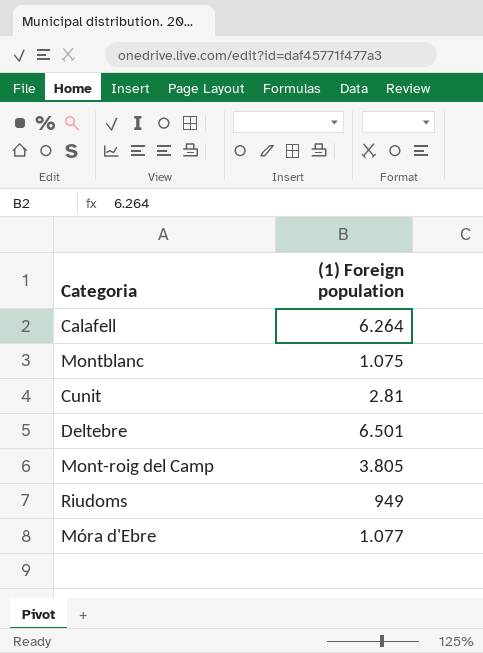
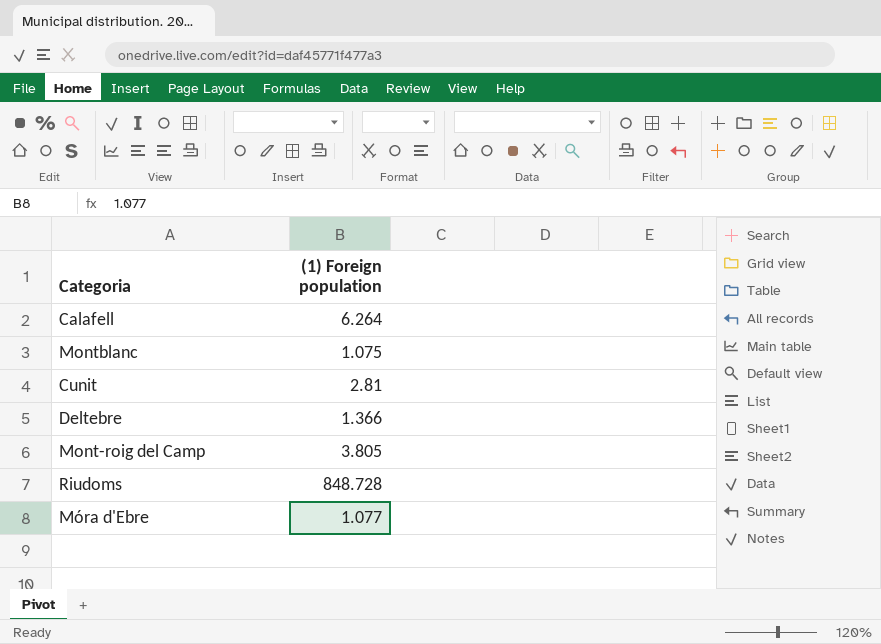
Deltebre | (1) Foreign population: 6.501 -> 1.366
Riudoms | (1) Foreign population: 949 -> 848.728

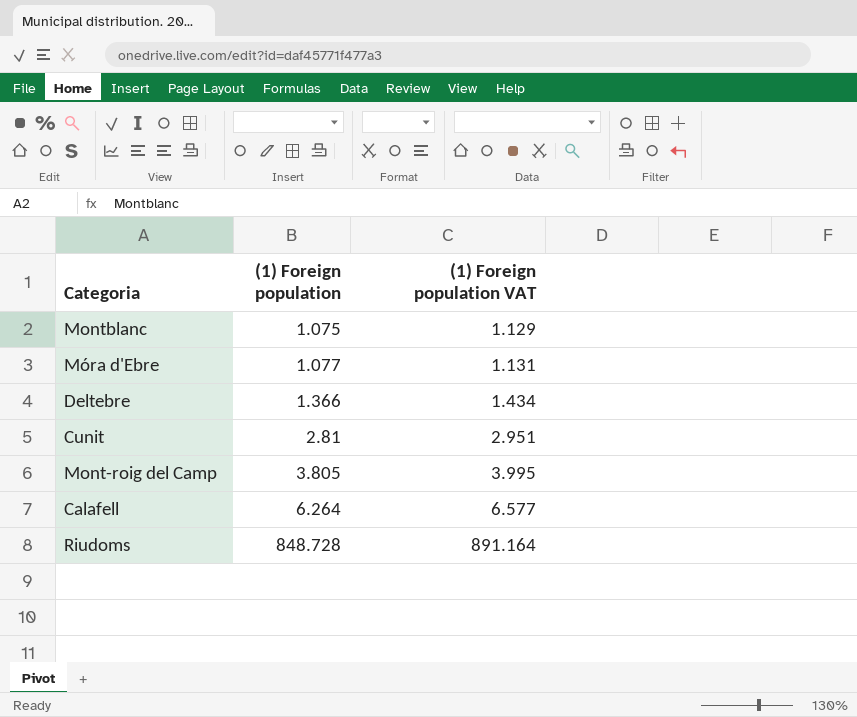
row order: none -> (1) Foreign population ascending
column (1) Foreign population VAT | formula: none -> [(1) Foreign population] * 1.05

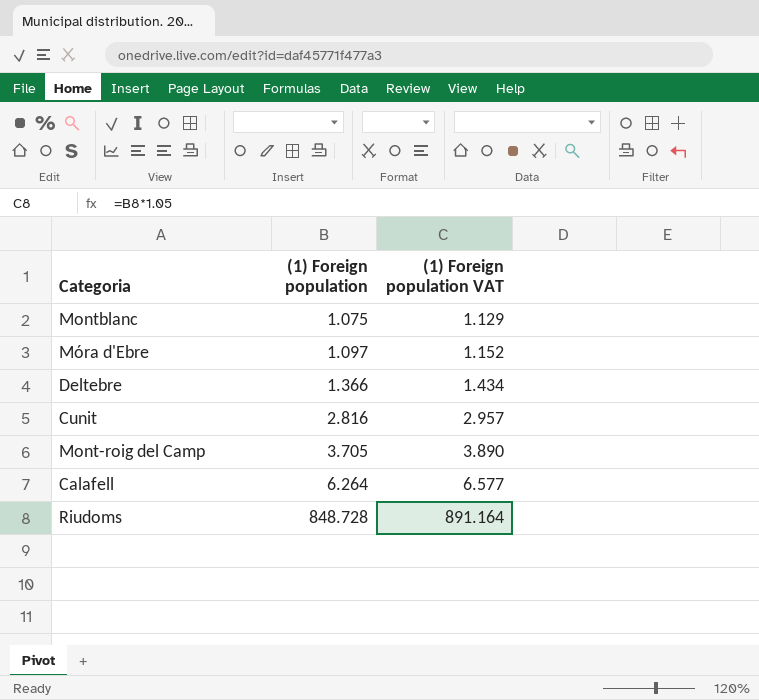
Móra d'Ebre | (1) Foreign population: 1.077 -> 1.097
Móra d'Ebre | (1) Foreign population VAT: 1.131 -> 1.152
Cunit | (1) Foreign population: 2.81 -> 2.816
Cunit | (1) Foreign population VAT: 2.951 -> 2.957
Mont-roig del Camp | (1) Foreign population: 3.805 -> 3.705
Mont-roig del Camp | (1) Foreign population VAT: 3.995 -> 3.890

